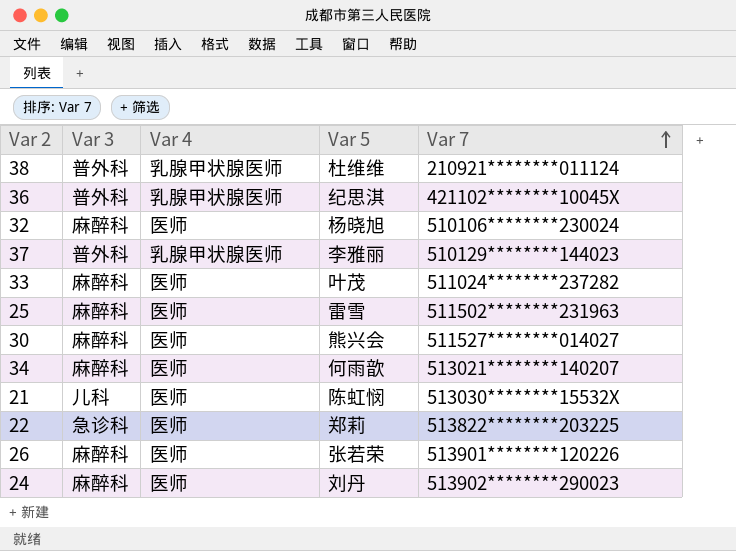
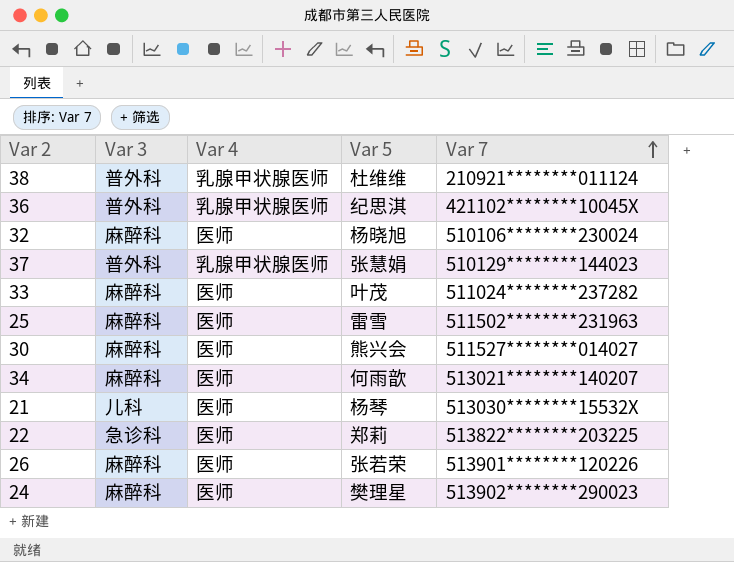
37 | Var 5: 李雅丽 -> 张慧娟
21 | Var 5: 陈虹悯 -> 杨琴
24 | Var 5: 刘丹 -> 樊理星

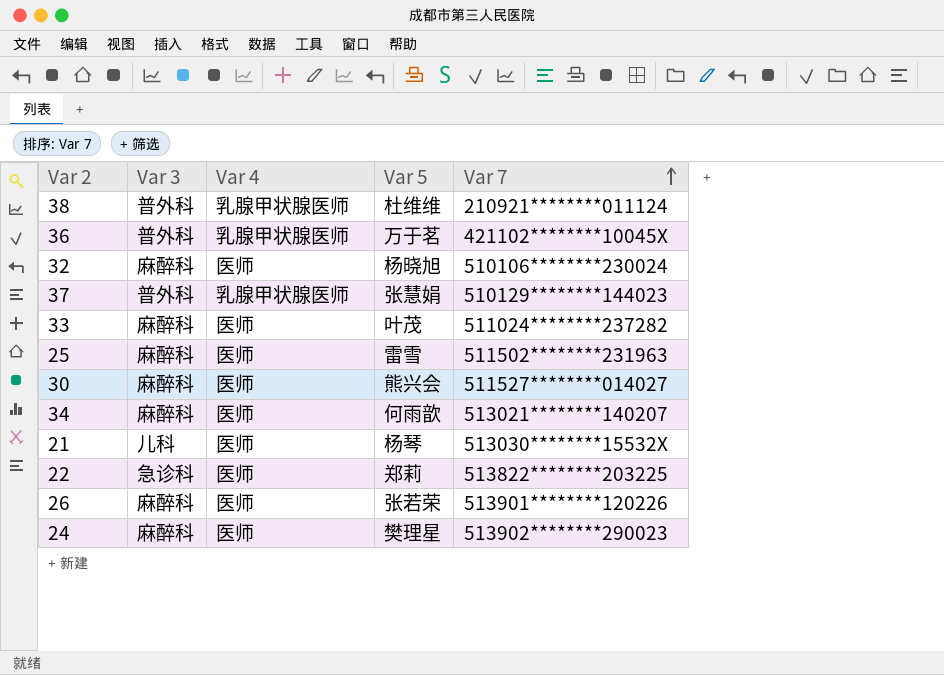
36 | Var 5: 纪思淇 -> 万于茗

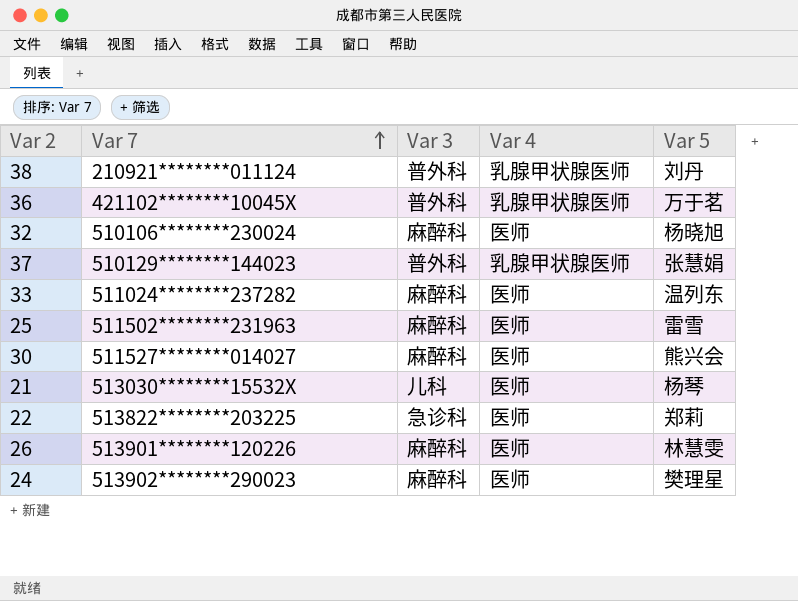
column Var 7 | position: 5 -> 2
row 34: 麻醉科 | 医师 | 何雨歆 | 513021********140207 -> none
38 | Var 5: 杜维维 -> 刘丹
33 | Var 5: 叶茂 -> 温列东
26 | Var 5: 张若荣 -> 林慧雯

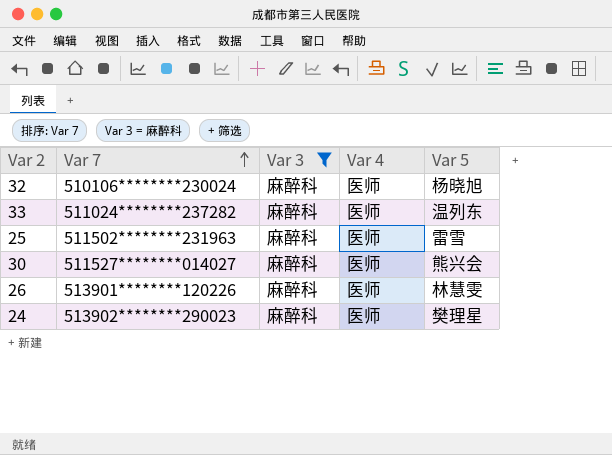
filter: none -> Var 3 = 麻醉科

